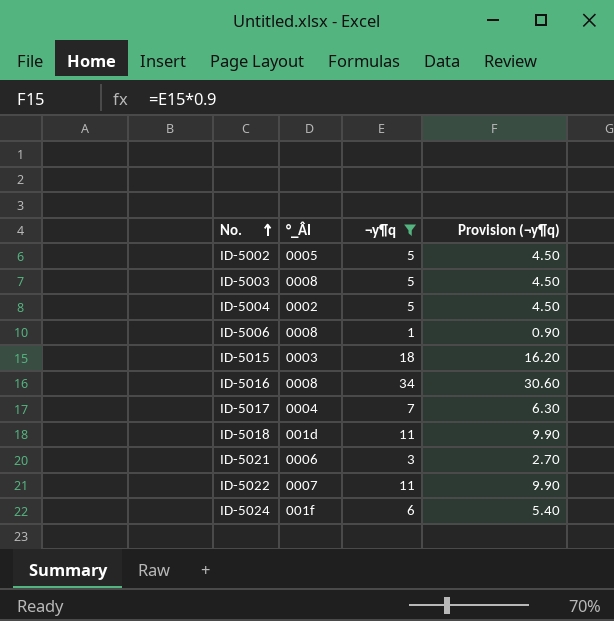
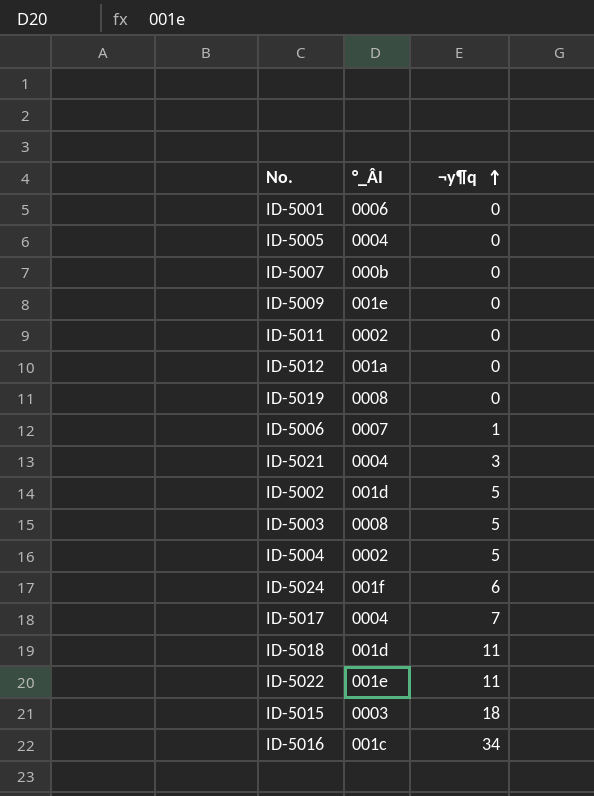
filter: ¬y¶q != 0 -> none
row order: No. ascending -> ¬y¶q ascending
column Provision (¬y¶q) | formula: [¬y¶q] * 0.9 -> none
ID-5006 | °_ÂI: 0008 -> 0007
ID-5021 | °_ÂI: 0006 -> 0004
ID-5002 | °_ÂI: 0005 -> 001d
ID-5022 | °_ÂI: 0007 -> 001e
ID-5016 | °_ÂI: 0008 -> 001c

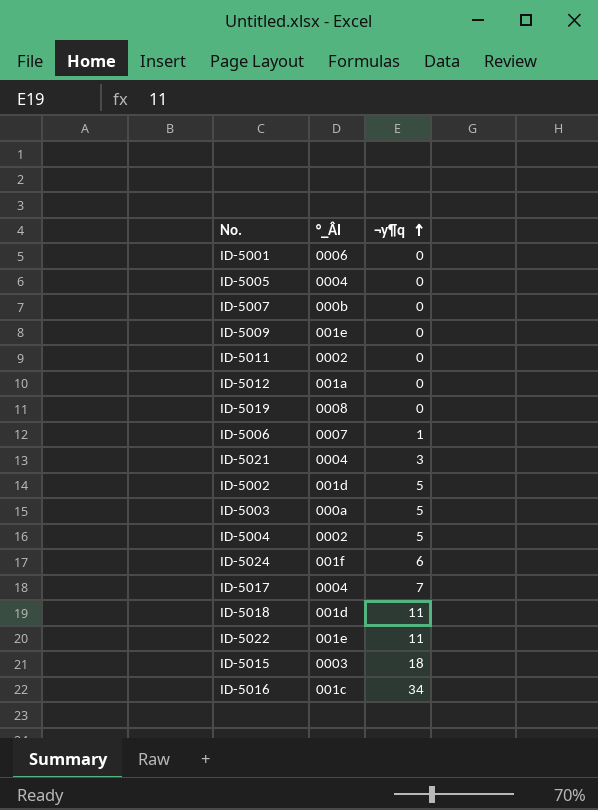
ID-5003 | °_ÂI: 0008 -> 000a

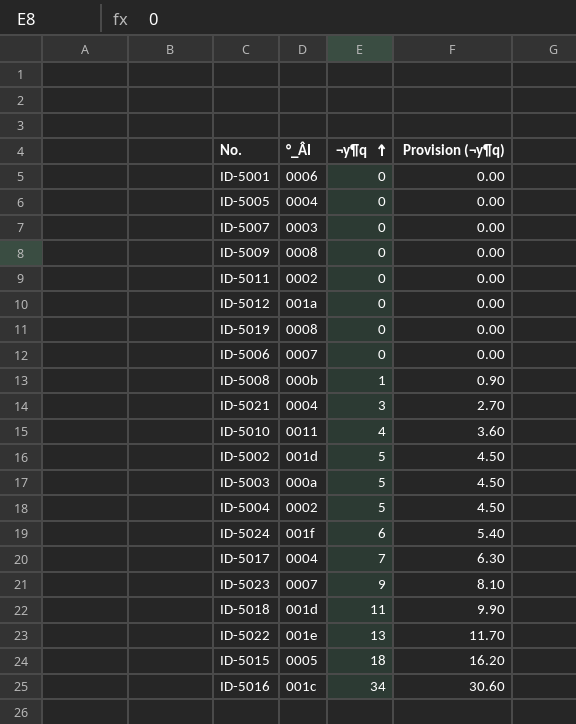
column Provision (¬y¶q) | formula: none -> [¬y¶q] * 0.9
ID-5007 | °_ÂI: 000b -> 0003
ID-5009 | °_ÂI: 001e -> 0008
ID-5006 | ¬y¶q: 1 -> 0
row ID-5008: none -> 000b | 1 | 0.90
row ID-5010: none -> 0011 | 4 | 3.60
row ID-5023: none -> 0007 | 9 | 8.10
ID-5022 | ¬y¶q: 11 -> 13
ID-5015 | °_ÂI: 0003 -> 0005

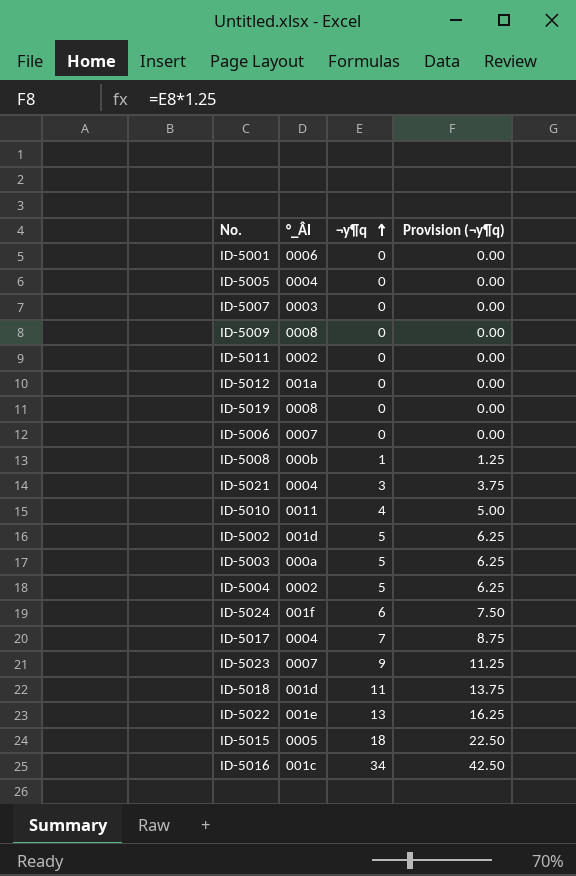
column Provision (¬y¶q) | formula: [¬y¶q] * 0.9 -> [¬y¶q] * 1.25

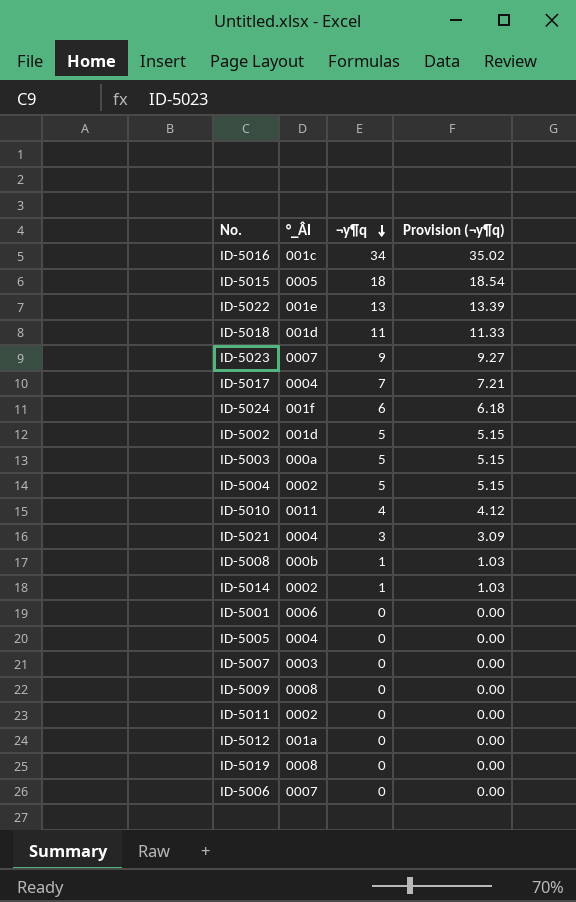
row order: ¬y¶q ascending -> ¬y¶q descending
column Provision (¬y¶q) | formula: [¬y¶q] * 1.25 -> [¬y¶q] * 1.03
row ID-5014: none -> 0002 | 1 | 1.03

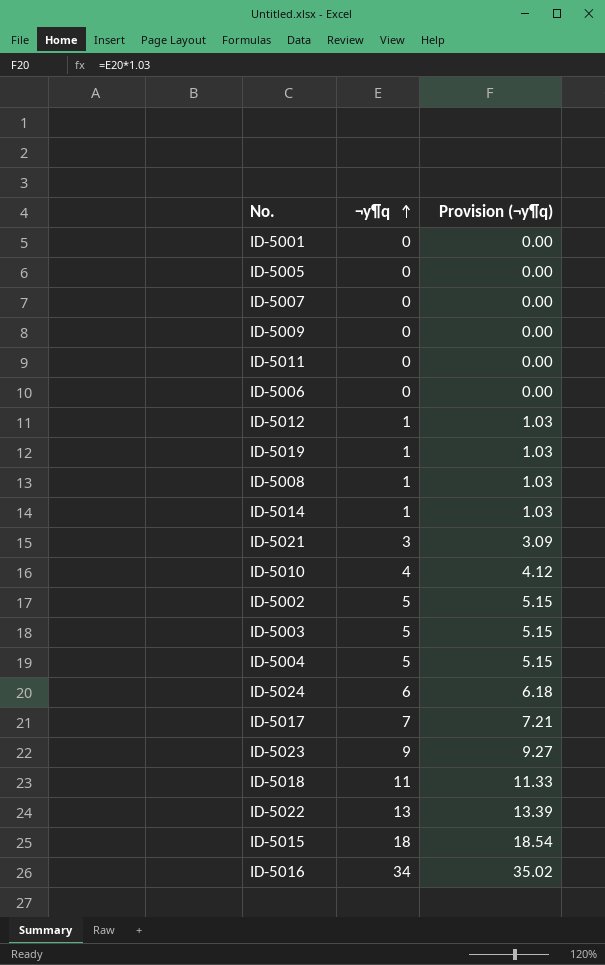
row order: ¬y¶q descending -> ¬y¶q ascending
column °_ÂI | position: 2 -> none
ID-5012 | ¬y¶q: 0 -> 1
ID-5012 | Provision (¬y¶q): 0.00 -> 1.03
ID-5019 | ¬y¶q: 0 -> 1
ID-5019 | Provision (¬y¶q): 0.00 -> 1.03

